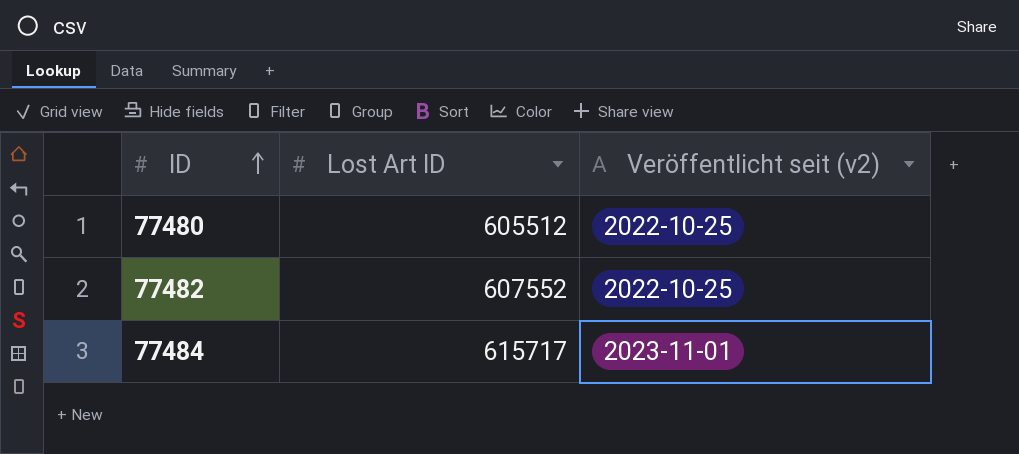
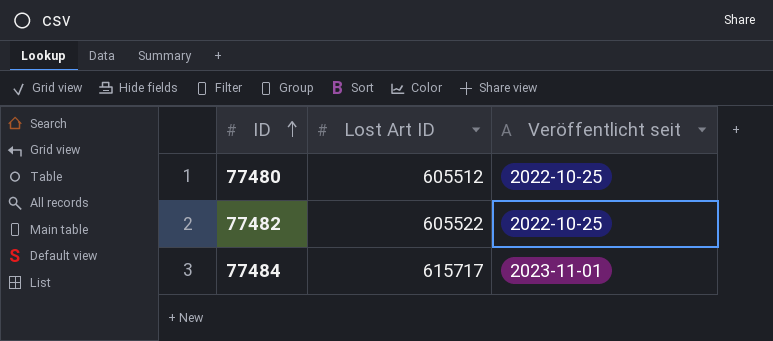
column name: Veröffentlicht seit (v2) -> Veröffentlicht seit
77482 | Lost Art ID: 607552 -> 605522

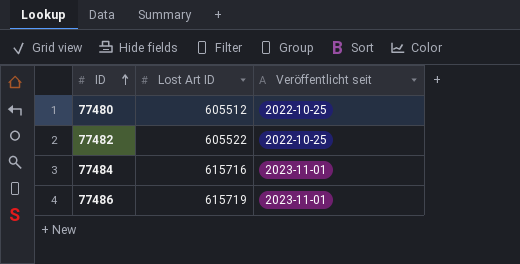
77484 | Lost Art ID: 615717 -> 615716
row 77486: none -> 615719 | 2023-11-01

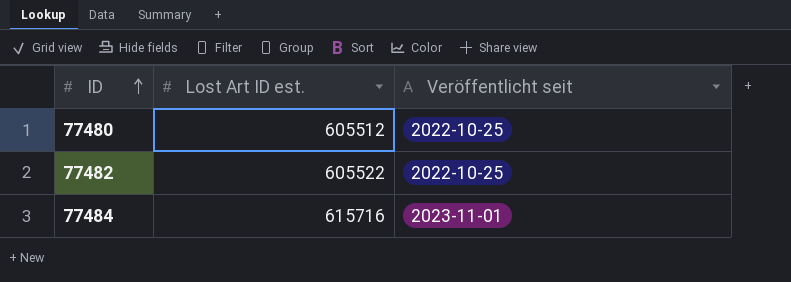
column name: Lost Art ID -> Lost Art ID est.
row 77486: 615719 | 2023-11-01 -> none

